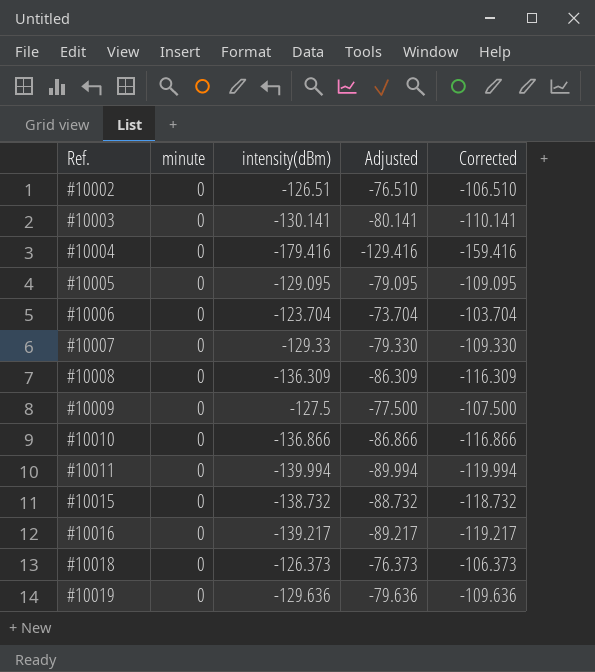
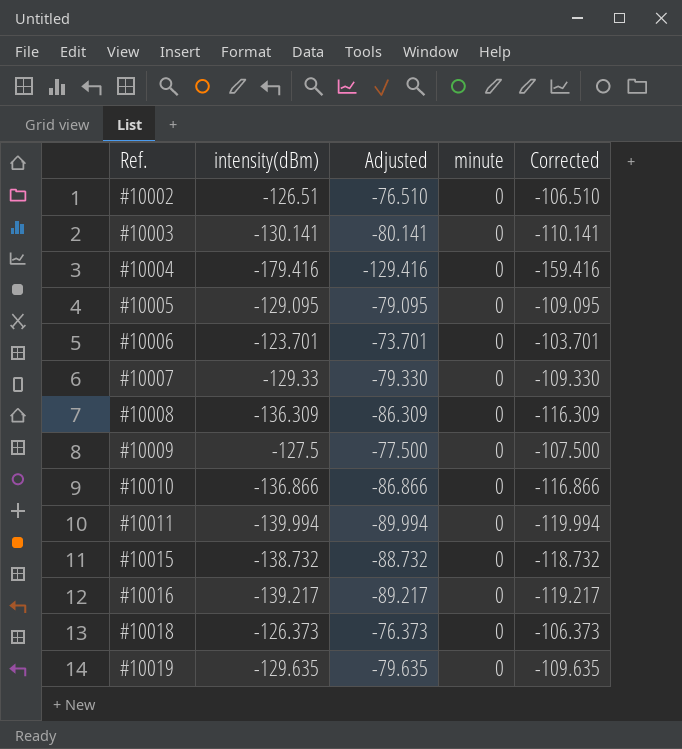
column minute | position: 2 -> 4
#10006 | intensity(dBm): -123.704 -> -123.701
#10006 | Adjusted: -73.704 -> -73.701
#10006 | Corrected: -103.704 -> -103.701
#10019 | intensity(dBm): -129.636 -> -129.635
#10019 | Adjusted: -79.636 -> -79.635
#10019 | Corrected: -109.636 -> -109.635

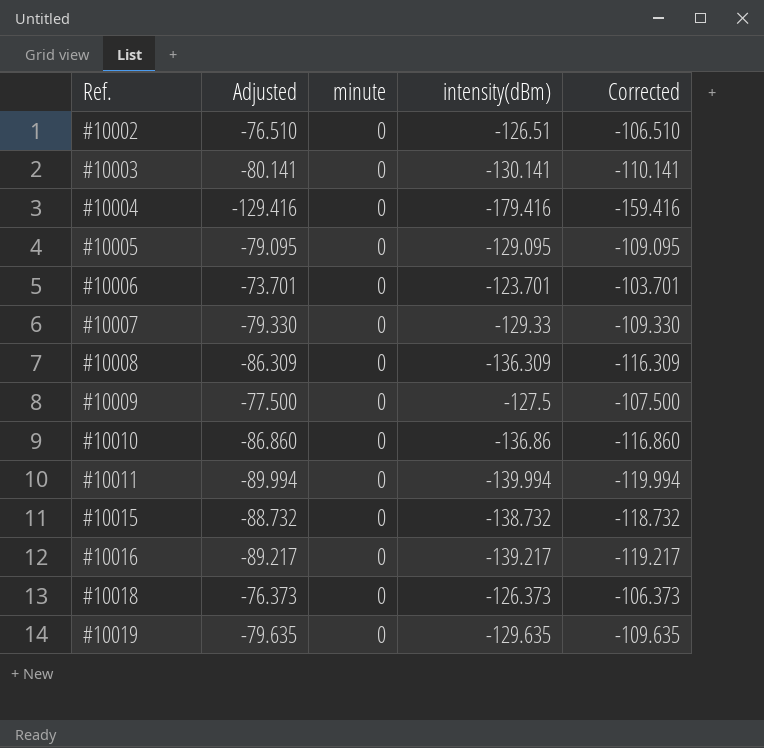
column intensity(dBm) | position: 2 -> 4
#10010 | Adjusted: -86.866 -> -86.860
#10010 | intensity(dBm): -136.866 -> -136.86
#10010 | Corrected: -116.866 -> -116.860

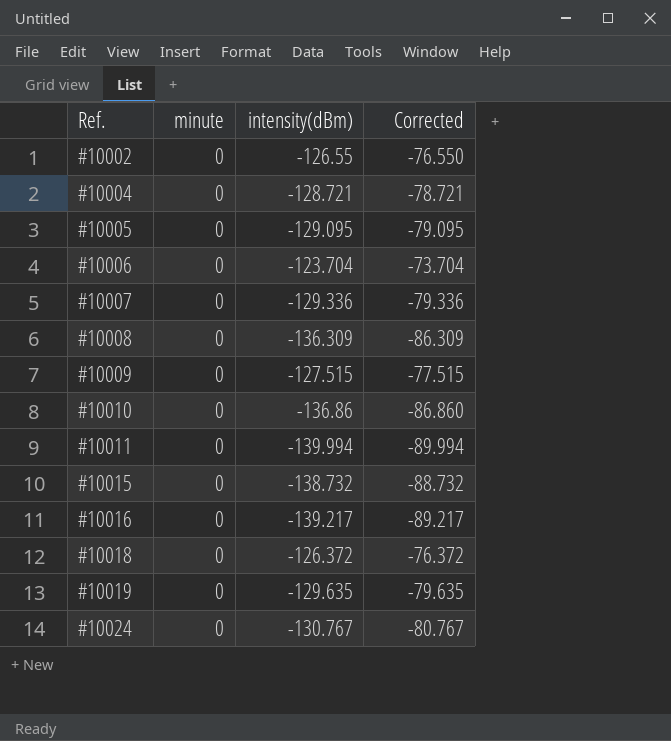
column Adjusted | formula: [intensity(dBm)] + 50 -> none
column Corrected | formula: [intensity(dBm)] + 20 -> [intensity(dBm)] + 50
row #10003: -80.141 | 0 | -130.141 | -110.141 -> none
#10002 | intensity(dBm): -126.51 -> -126.55
#10004 | intensity(dBm): -179.416 -> -128.721
#10006 | intensity(dBm): -123.701 -> -123.704
#10007 | intensity(dBm): -129.33 -> -129.336
#10009 | intensity(dBm): -127.5 -> -127.515
#10018 | intensity(dBm): -126.373 -> -126.372
row #10024: none -> 0 | -130.767 | -80.767

